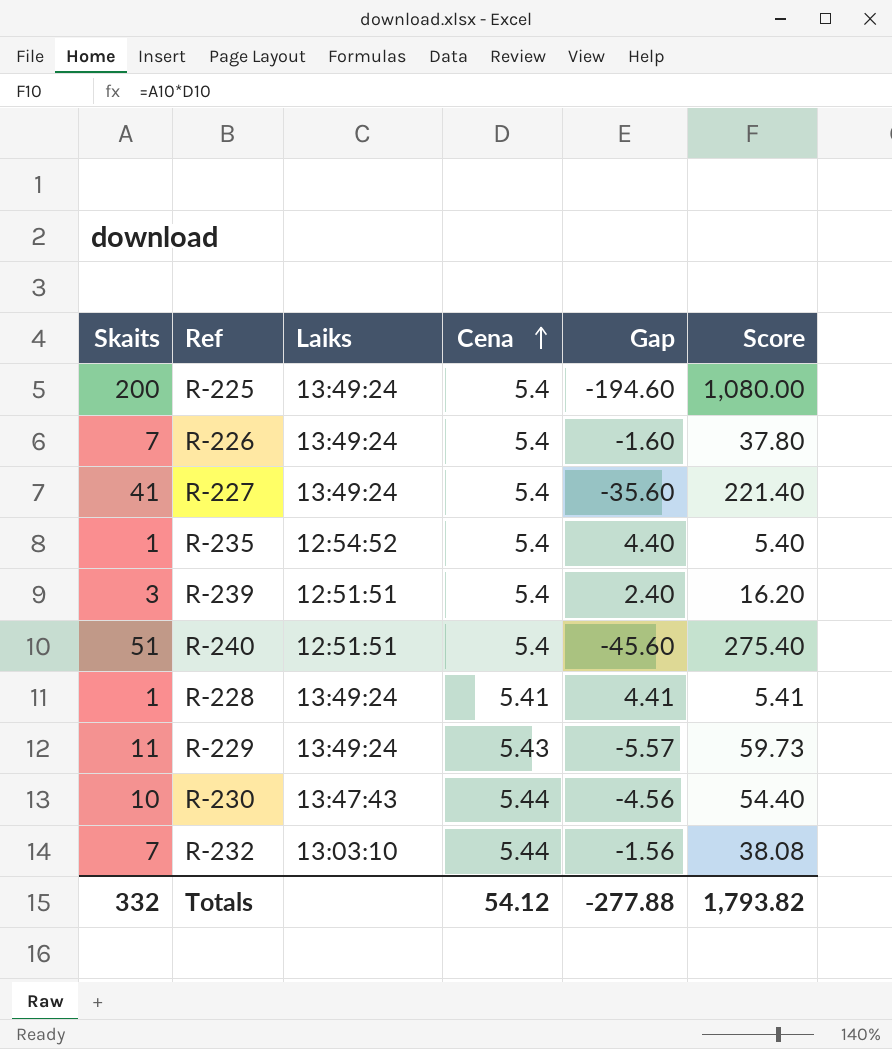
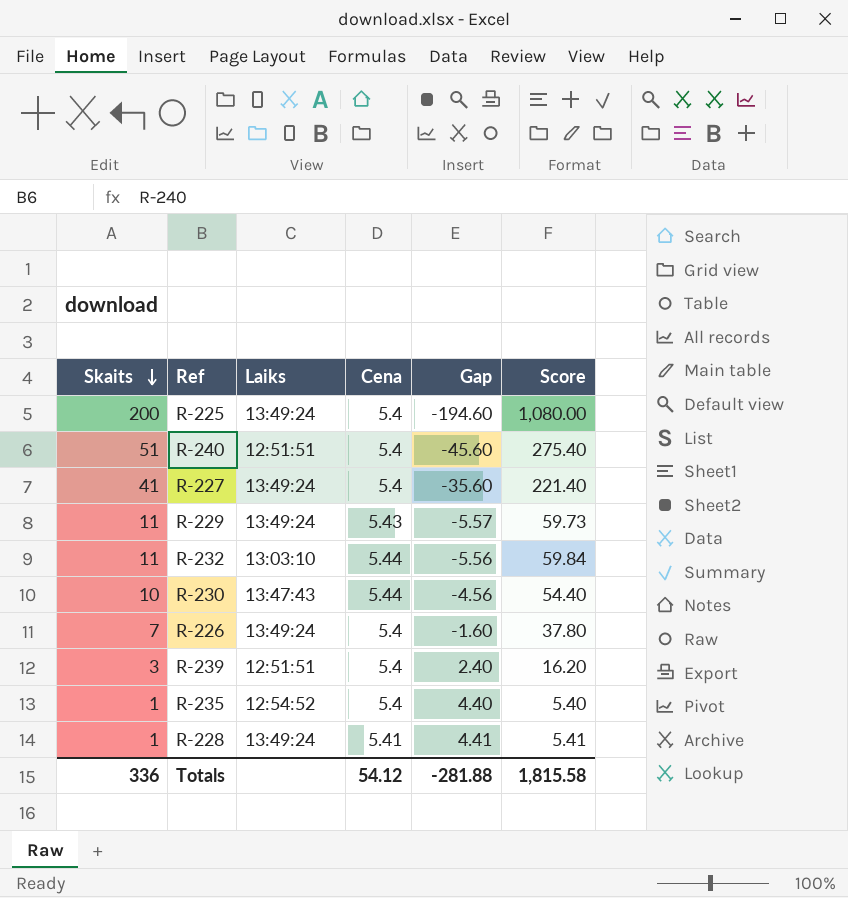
row order: Cena ascending -> Skaits descending
R-232 | Skaits: 7 -> 11
R-232 | Gap: -1.56 -> -5.56
R-232 | Score: 38.08 -> 59.84
Totals | Skaits: 332 -> 336
Totals | Gap: -277.88 -> -281.88
Totals | Score: 1,793.82 -> 1,815.58

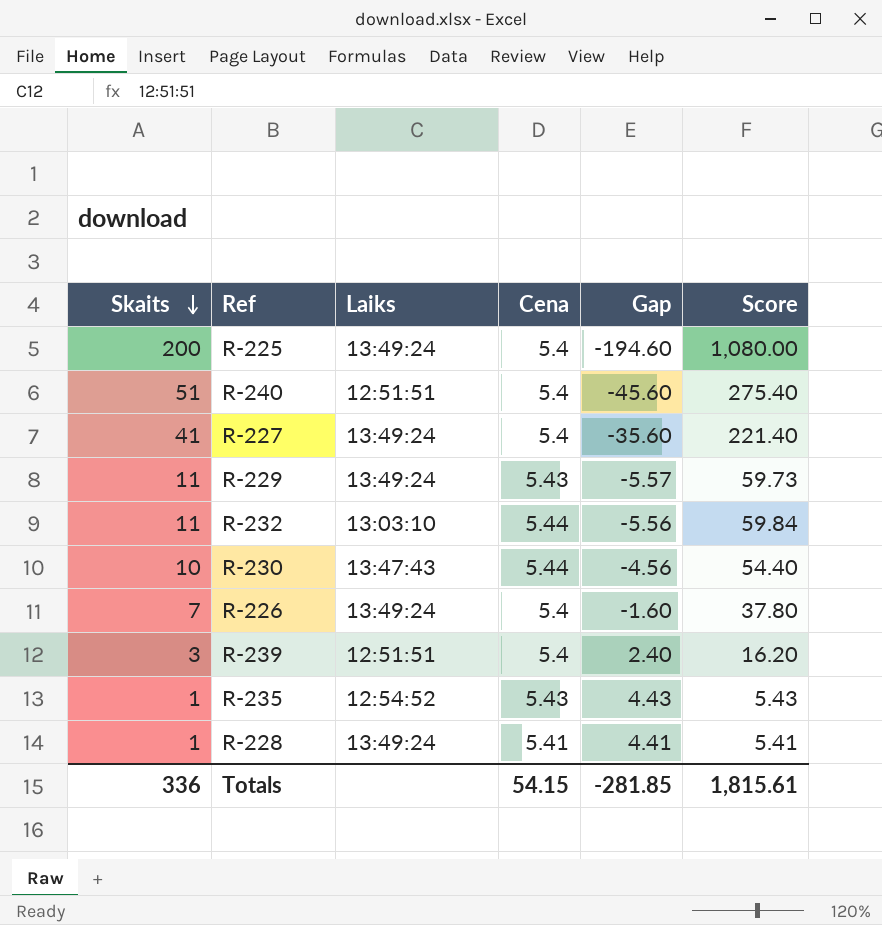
R-235 | Cena: 5.4 -> 5.43
R-235 | Gap: 4.40 -> 4.43
R-235 | Score: 5.40 -> 5.43
Totals | Cena: 54.12 -> 54.15
Totals | Gap: -281.88 -> -281.85
Totals | Score: 1,815.58 -> 1,815.61

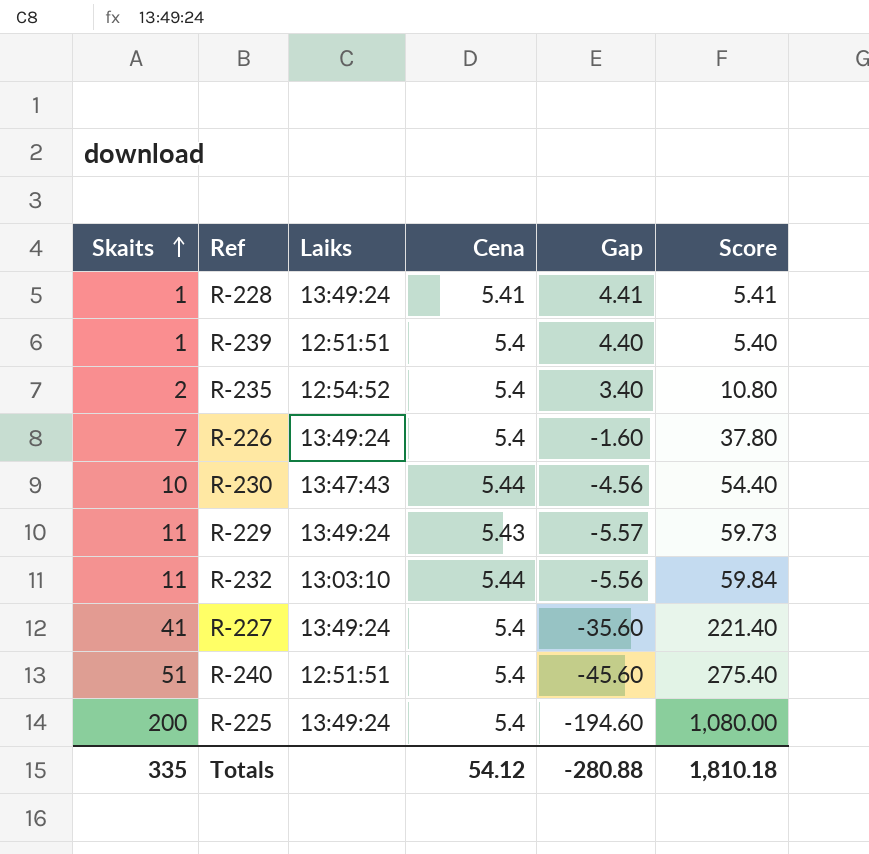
row order: Skaits descending -> Skaits ascending
R-239 | Skaits: 3 -> 1
R-239 | Gap: 2.40 -> 4.40
R-239 | Score: 16.20 -> 5.40
R-235 | Skaits: 1 -> 2
R-235 | Cena: 5.43 -> 5.4
R-235 | Gap: 4.43 -> 3.40
R-235 | Score: 5.43 -> 10.80
Totals | Skaits: 336 -> 335
Totals | Cena: 54.15 -> 54.12
Totals | Gap: -281.85 -> -280.88
Totals | Score: 1,815.61 -> 1,810.18

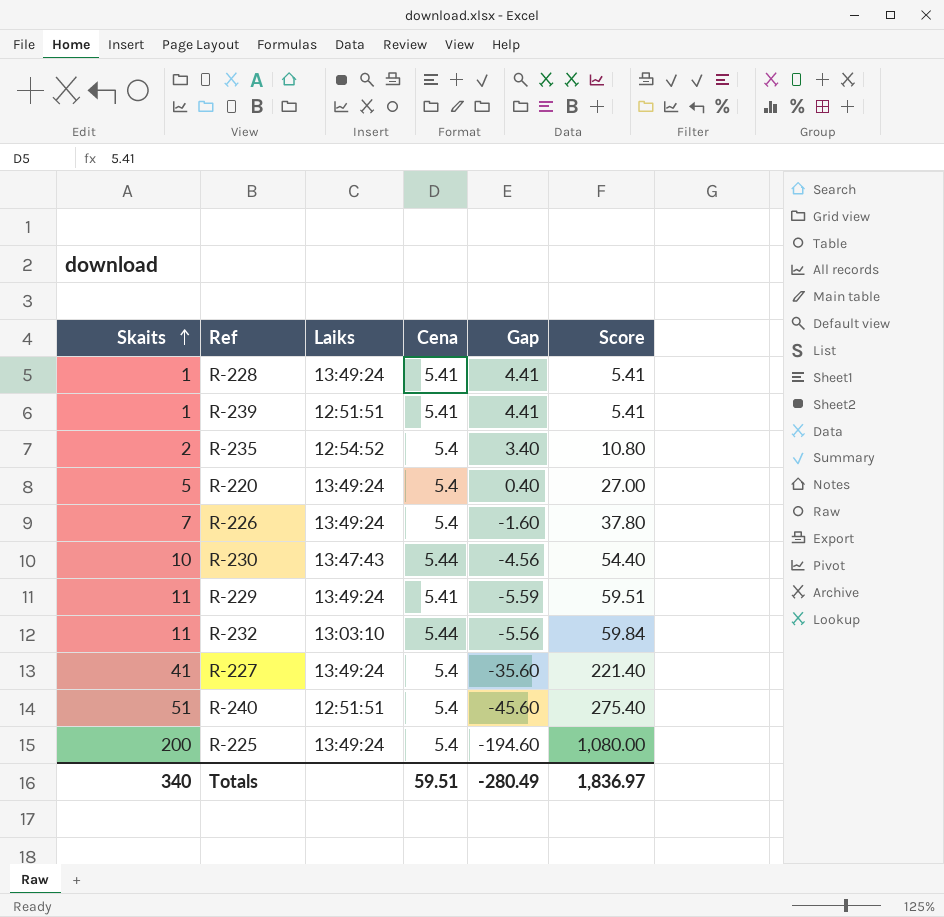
R-239 | Cena: 5.4 -> 5.41
R-239 | Gap: 4.40 -> 4.41
R-239 | Score: 5.40 -> 5.41
row R-220: none -> 5 | 13:49:24 | 5.4 | 0.40 | 27.00
R-229 | Cena: 5.43 -> 5.41
R-229 | Gap: -5.57 -> -5.59
R-229 | Score: 59.73 -> 59.51
Totals | Skaits: 335 -> 340
Totals | Cena: 54.12 -> 59.51
Totals | Gap: -280.88 -> -280.49
Totals | Score: 1,810.18 -> 1,836.97

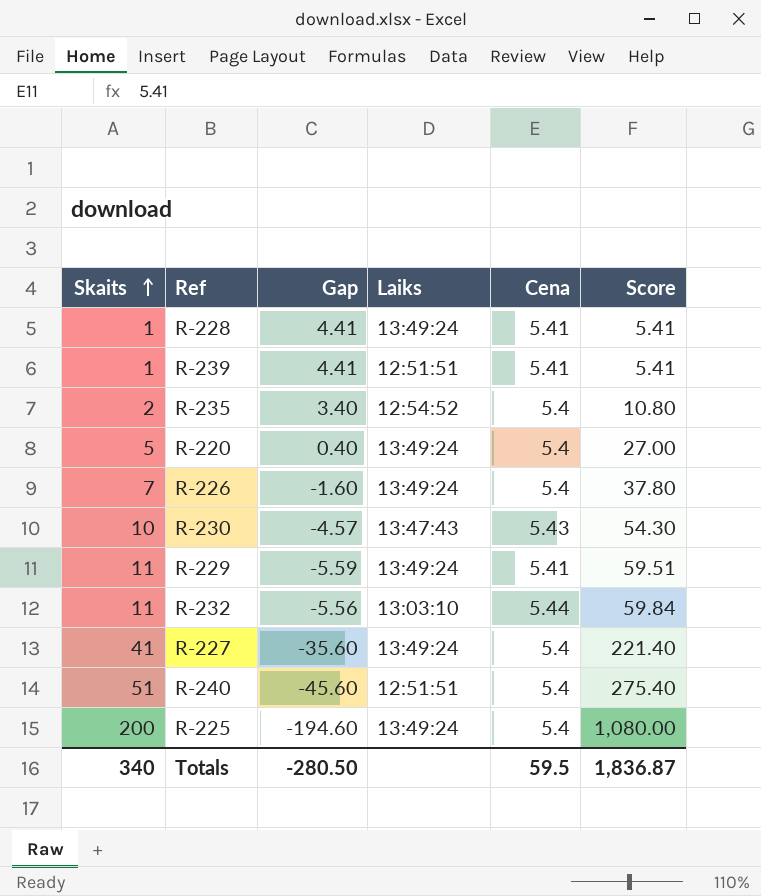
column Gap | position: 5 -> 3
R-230 | Gap: -4.56 -> -4.57
R-230 | Cena: 5.44 -> 5.43
R-230 | Score: 54.40 -> 54.30
Totals | Gap: -280.49 -> -280.50
Totals | Cena: 59.51 -> 59.5
Totals | Score: 1,836.97 -> 1,836.87

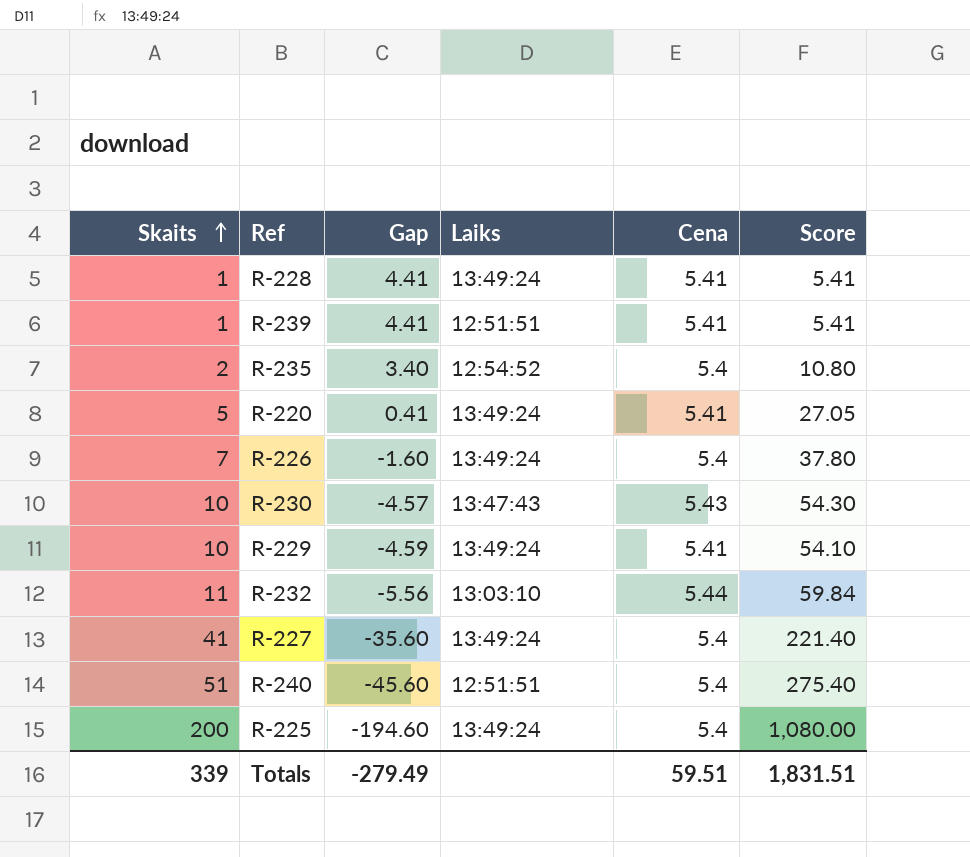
R-220 | Gap: 0.40 -> 0.41
R-220 | Cena: 5.4 -> 5.41
R-220 | Score: 27.00 -> 27.05
R-229 | Skaits: 11 -> 10
R-229 | Gap: -5.59 -> -4.59
R-229 | Score: 59.51 -> 54.10
Totals | Skaits: 340 -> 339
Totals | Gap: -280.50 -> -279.49
Totals | Cena: 59.5 -> 59.51
Totals | Score: 1,836.87 -> 1,831.51

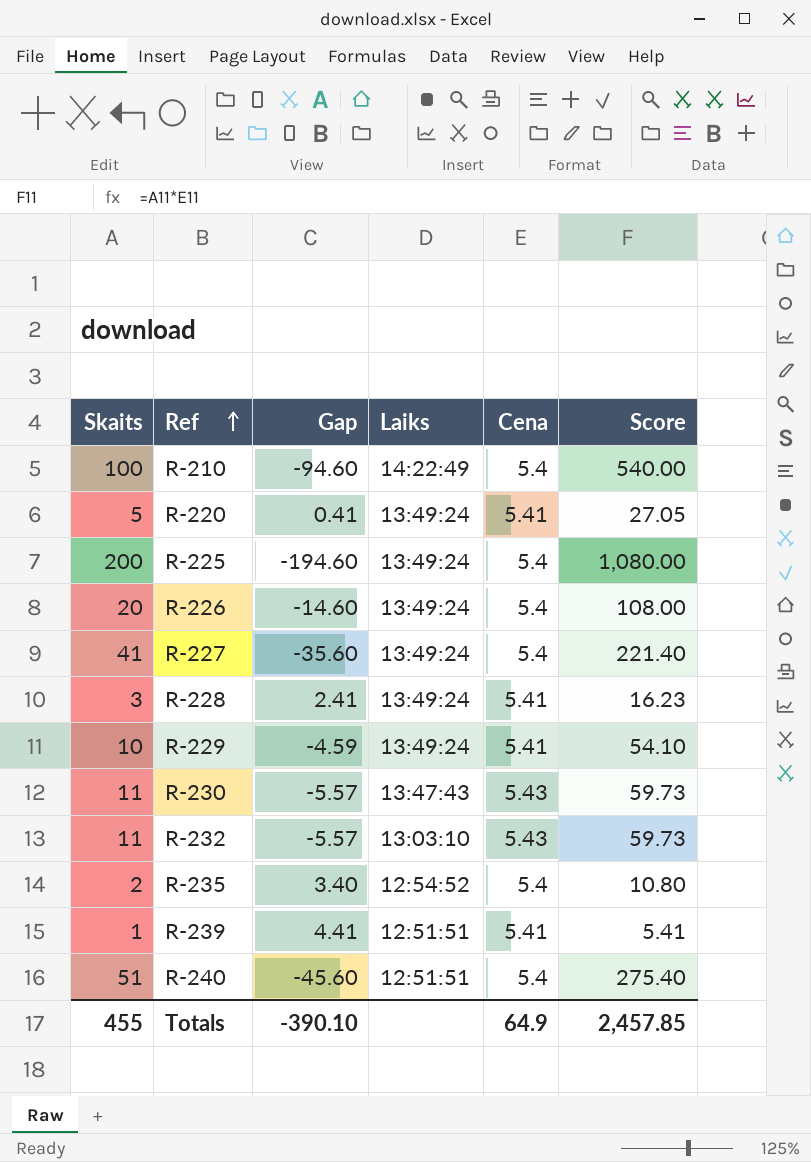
row order: Skaits ascending -> Ref ascending
row R-210: none -> 100 | -94.60 | 14:22:49 | 5.4 | 540.00
R-226 | Skaits: 7 -> 20
R-226 | Gap: -1.60 -> -14.60
R-226 | Score: 37.80 -> 108.00
R-228 | Skaits: 1 -> 3
R-228 | Gap: 4.41 -> 2.41
R-228 | Score: 5.41 -> 16.23
R-230 | Skaits: 10 -> 11
R-230 | Gap: -4.57 -> -5.57
R-230 | Score: 54.30 -> 59.73
R-232 | Gap: -5.56 -> -5.57
R-232 | Cena: 5.44 -> 5.43
R-232 | Score: 59.84 -> 59.73
Totals | Skaits: 339 -> 455
Totals | Gap: -279.49 -> -390.10
Totals | Cena: 59.51 -> 64.9
Totals | Score: 1,831.51 -> 2,457.85

